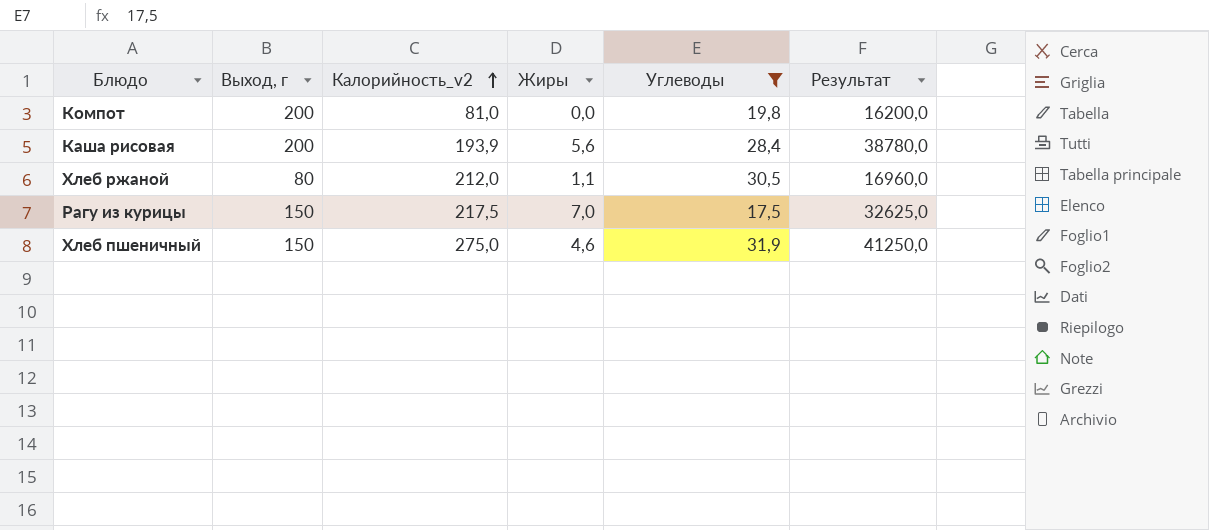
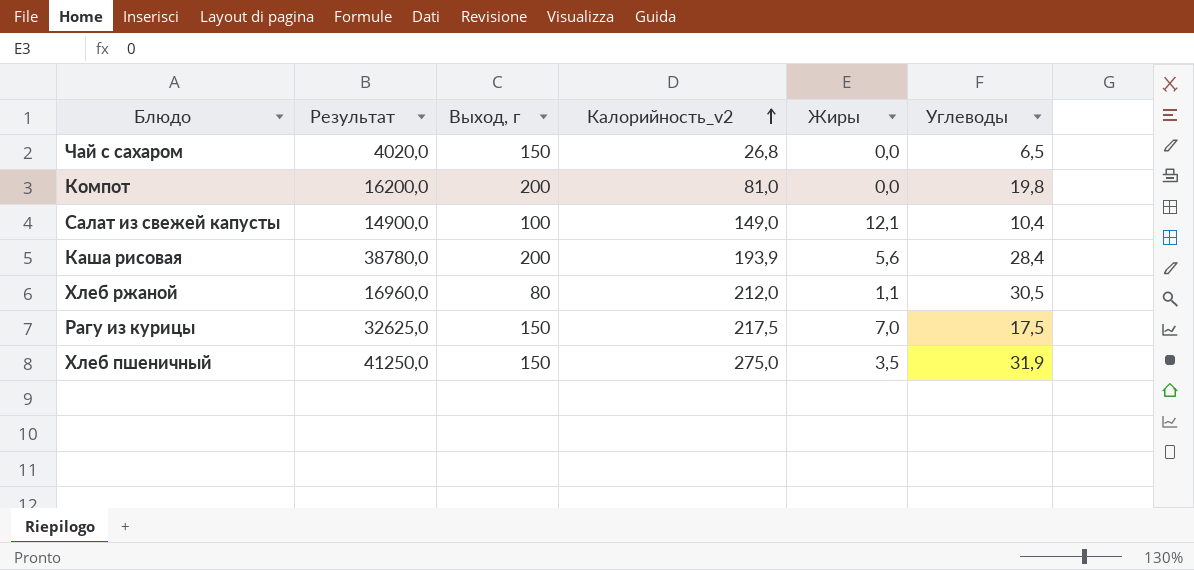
filter: Углеводы >= 17,5 -> none
column Результат | position: 6 -> 2
Хлеб пшеничный | Жиры: 4,6 -> 3,5

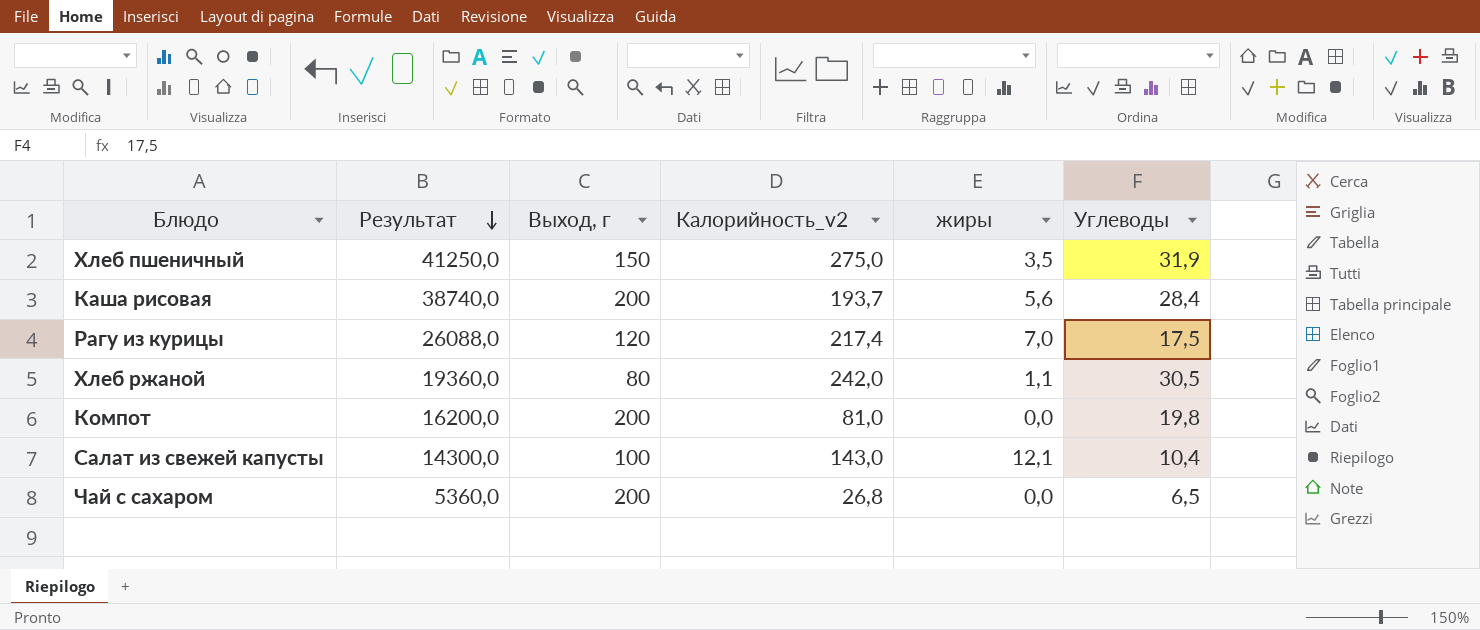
row order: Калорийность_v2 ascending -> Результат descending
column name: Жиры -> жиры
Каша рисовая | Результат: 38780,0 -> 38740,0
Каша рисовая | Калорийность_v2: 193,9 -> 193,7
Рагу из курицы | Результат: 32625,0 -> 26088,0
Рагу из курицы | Выход, г: 150 -> 120
Рагу из курицы | Калорийность_v2: 217,5 -> 217,4
Хлеб ржаной | Результат: 16960,0 -> 19360,0
Хлеб ржаной | Калорийность_v2: 212,0 -> 242,0
Салат из свежей капусты | Результат: 14900,0 -> 14300,0
Салат из свежей капусты | Калорийность_v2: 149,0 -> 143,0
Чай с сахаром | Результат: 4020,0 -> 5360,0
Чай с сахаром | Выход, г: 150 -> 200

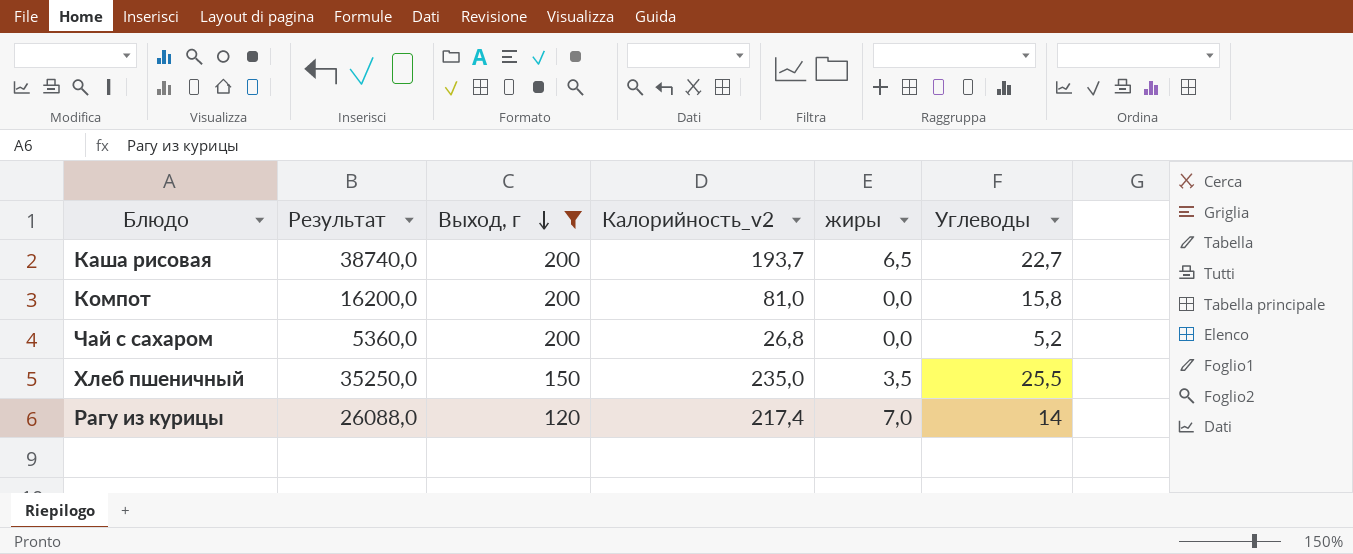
filter: none -> Выход, г >= 120
row order: Результат descending -> Выход, г descending
Каша рисовая | жиры: 5,6 -> 6,5
Каша рисовая | Углеводы: 28,4 -> 22,7
Компот | Углеводы: 19,8 -> 15,8
Чай с сахаром | Углеводы: 6,5 -> 5,2
Хлеб пшеничный | Результат: 41250,0 -> 35250,0
Хлеб пшеничный | Калорийность_v2: 275,0 -> 235,0
Хлеб пшеничный | Углеводы: 31,9 -> 25,5
Рагу из курицы | Углеводы: 17,5 -> 14

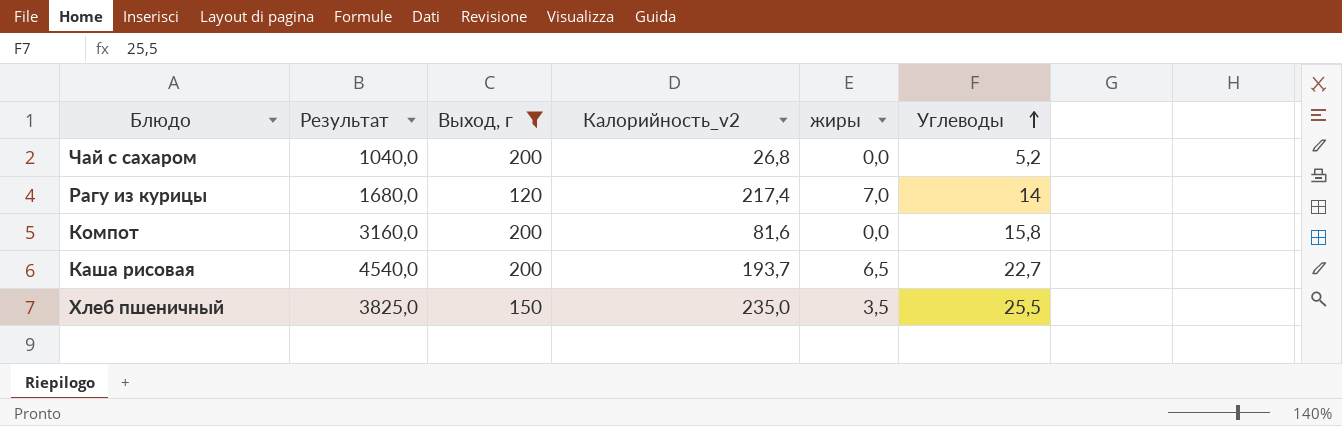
row order: Выход, г descending -> Углеводы ascending
column Результат | formula: [Выход, г] * [Калорийность_v2] -> [Выход, г] * [Углеводы]
Компот | Калорийность_v2: 81,0 -> 81,6

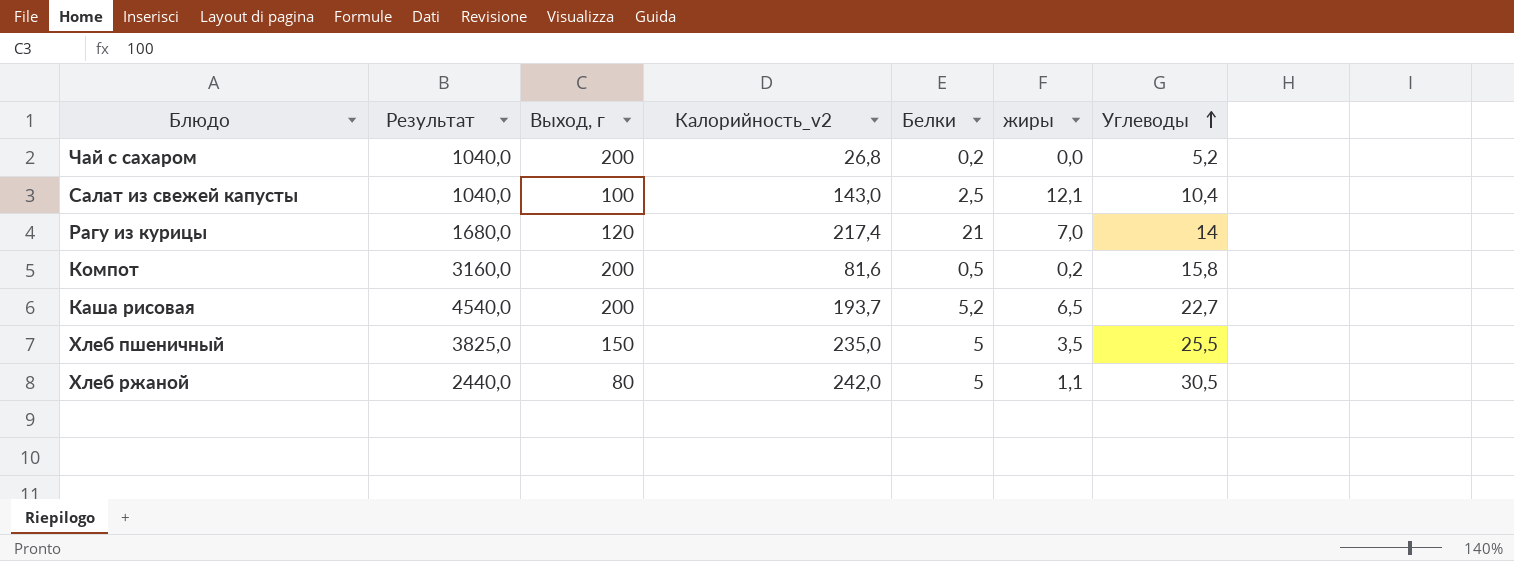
filter: Выход, г >= 120 -> none
column Белки | position: none -> 5
Компот | жиры: 0,0 -> 0,2

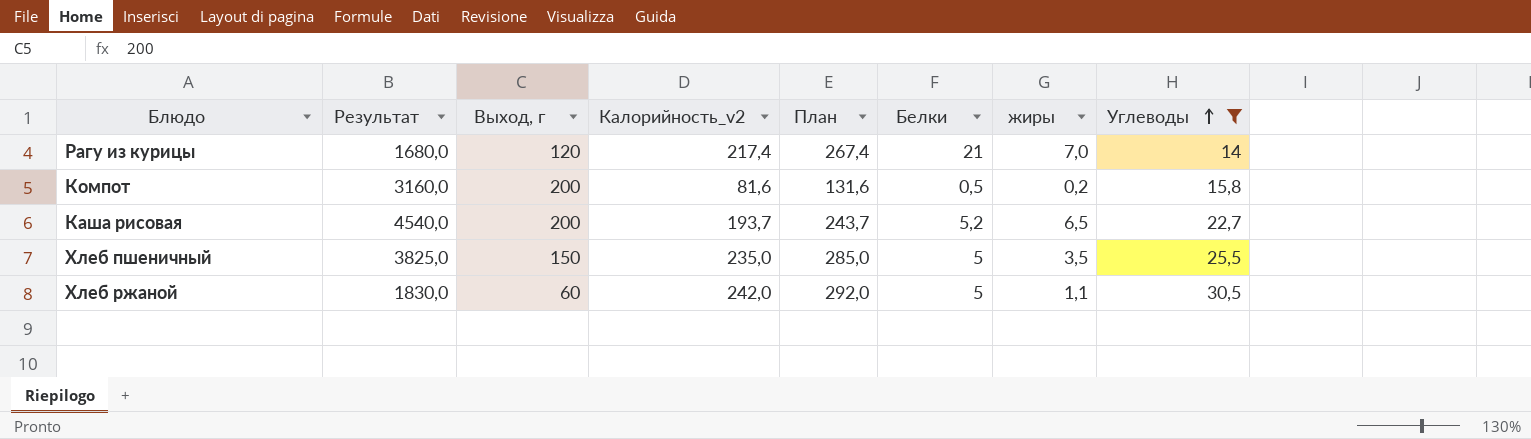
filter: none -> Углеводы >= 14
column План | formula: none -> [Калорийность_v2] + 50
Хлеб ржаной | Результат: 2440,0 -> 1830,0
Хлеб ржаной | Выход, г: 80 -> 60

